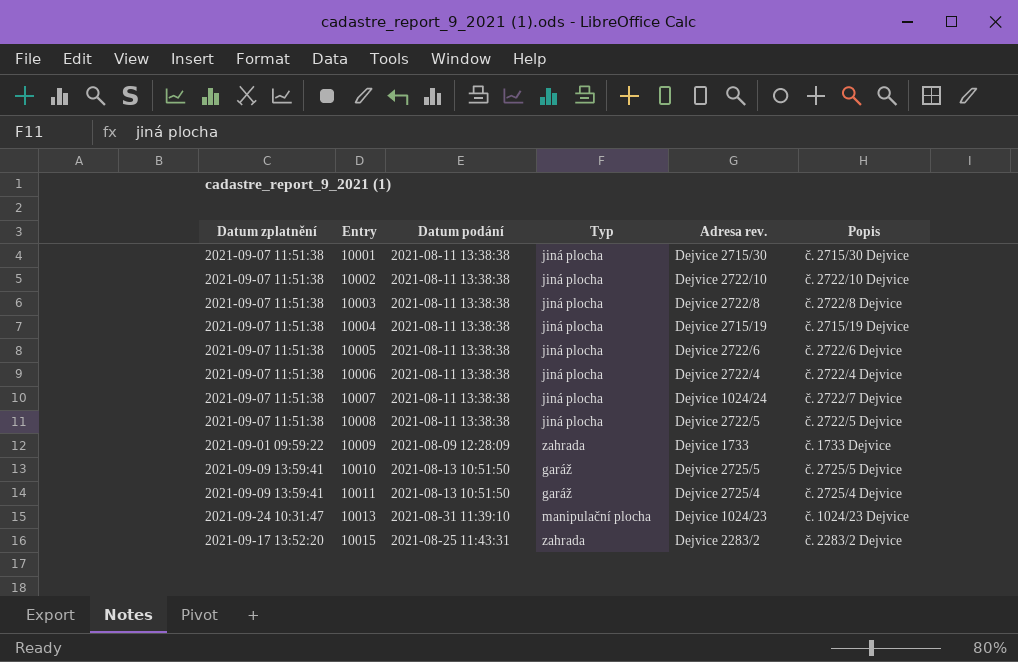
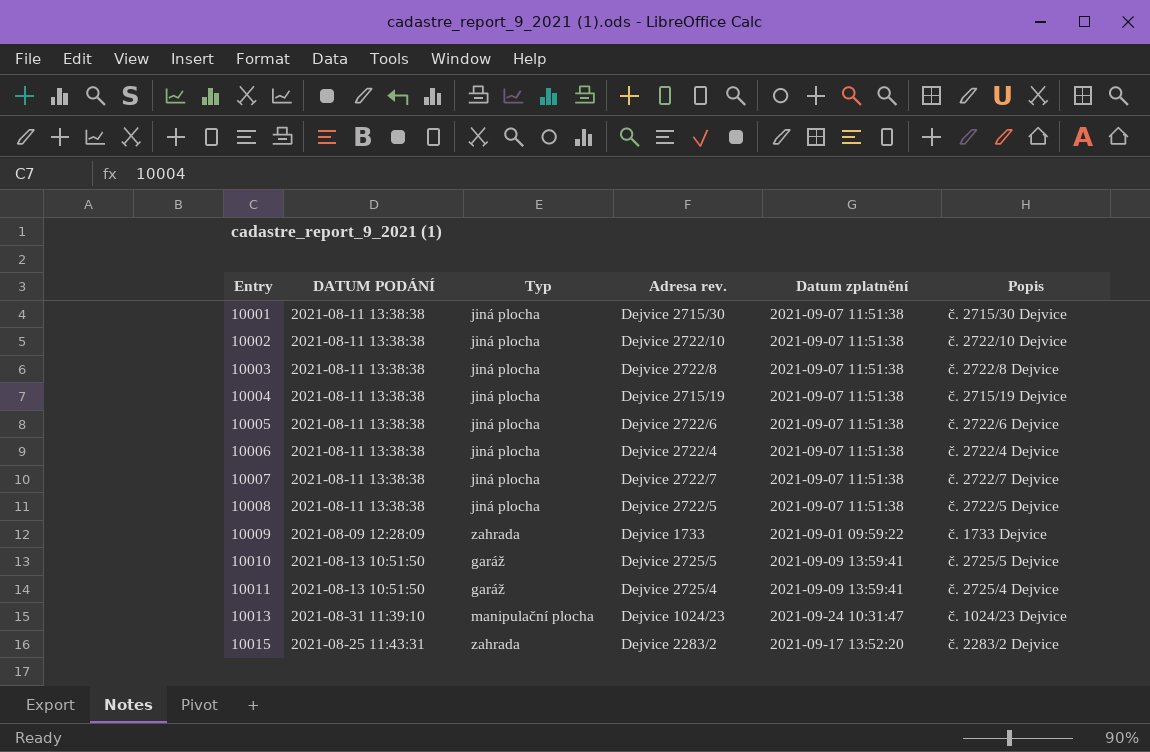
column name: Datum podání -> DATUM PODÁNÍ
column Datum zplatnění | position: 1 -> 5
10007 | Adresa rev.: Dejvice 1024/24 -> Dejvice 2722/7

